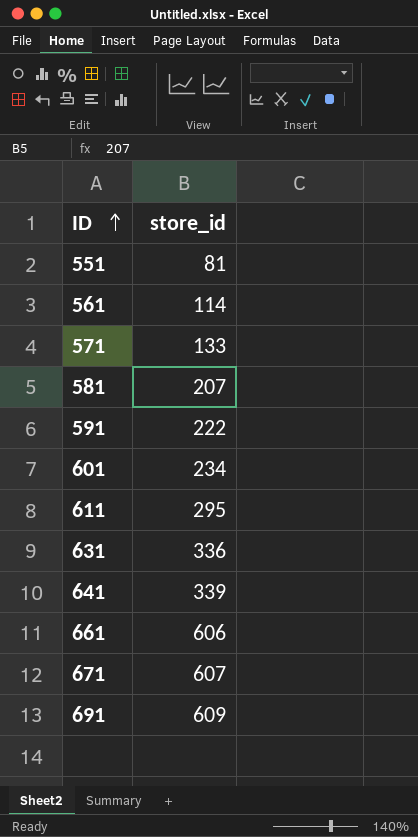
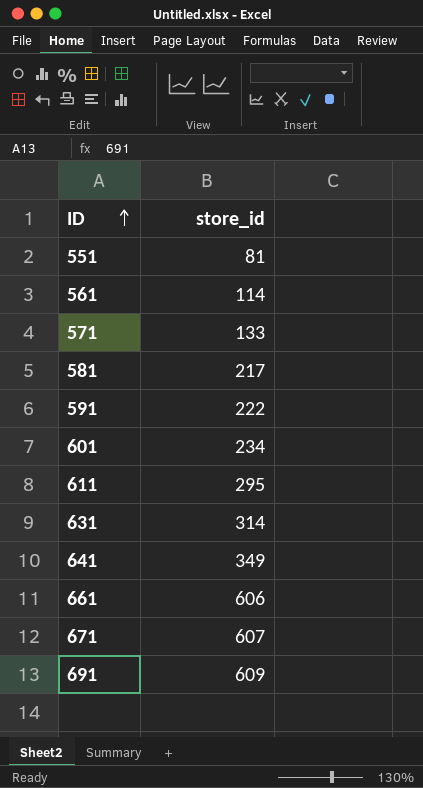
581 | store_id: 207 -> 217
631 | store_id: 336 -> 314
641 | store_id: 339 -> 349

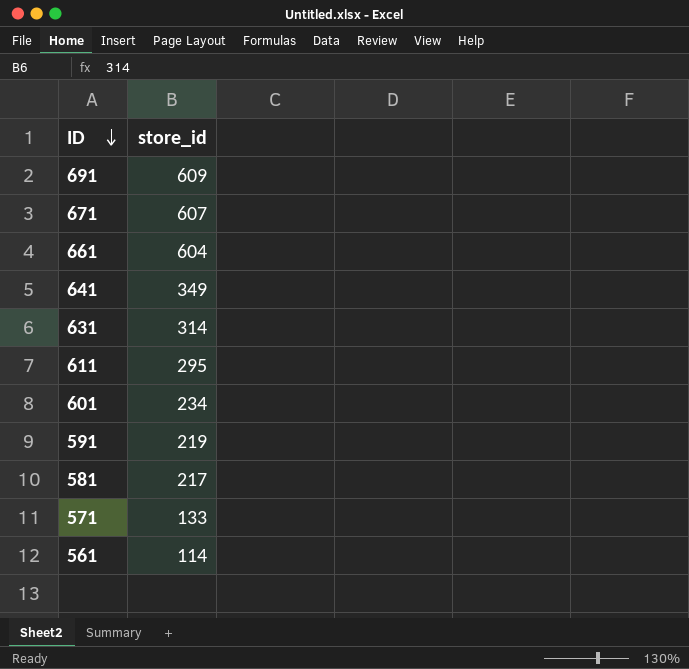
row order: ID ascending -> ID descending
row 551: 81 -> none
661 | store_id: 606 -> 604
591 | store_id: 222 -> 219

